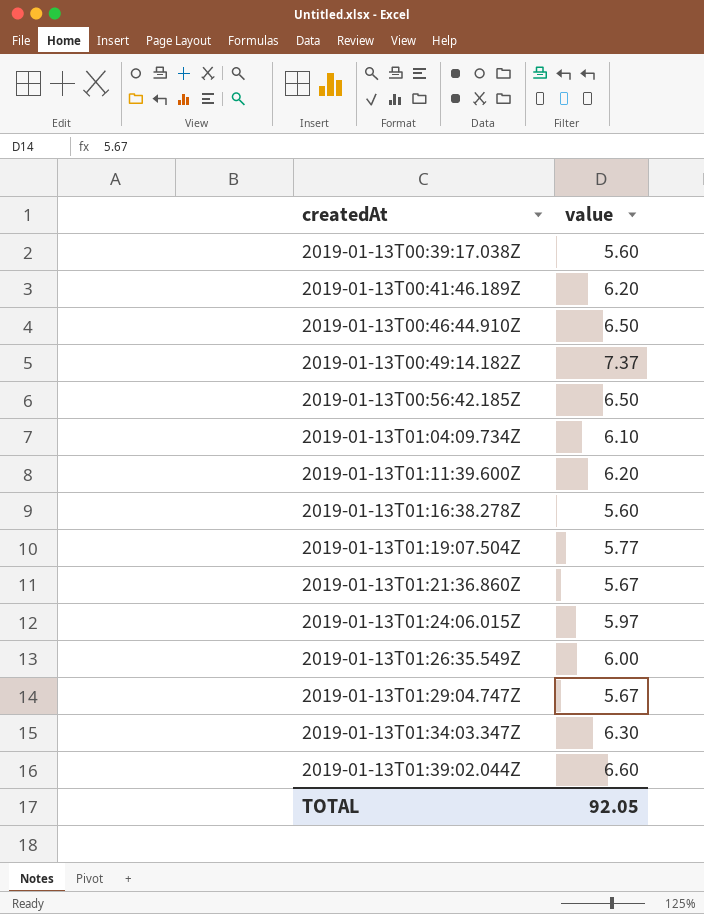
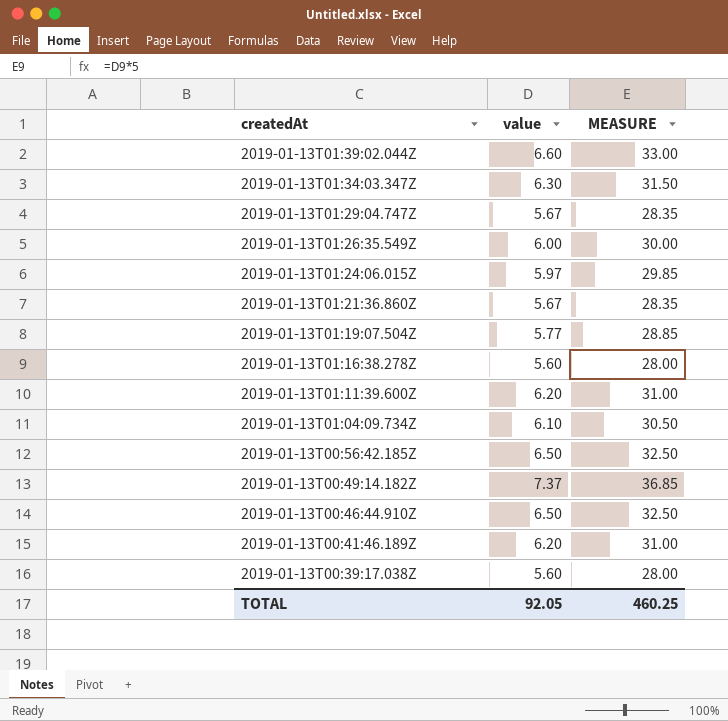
row order: createdAt ascending -> createdAt descending
column MEASURE | formula: none -> [value] * 5

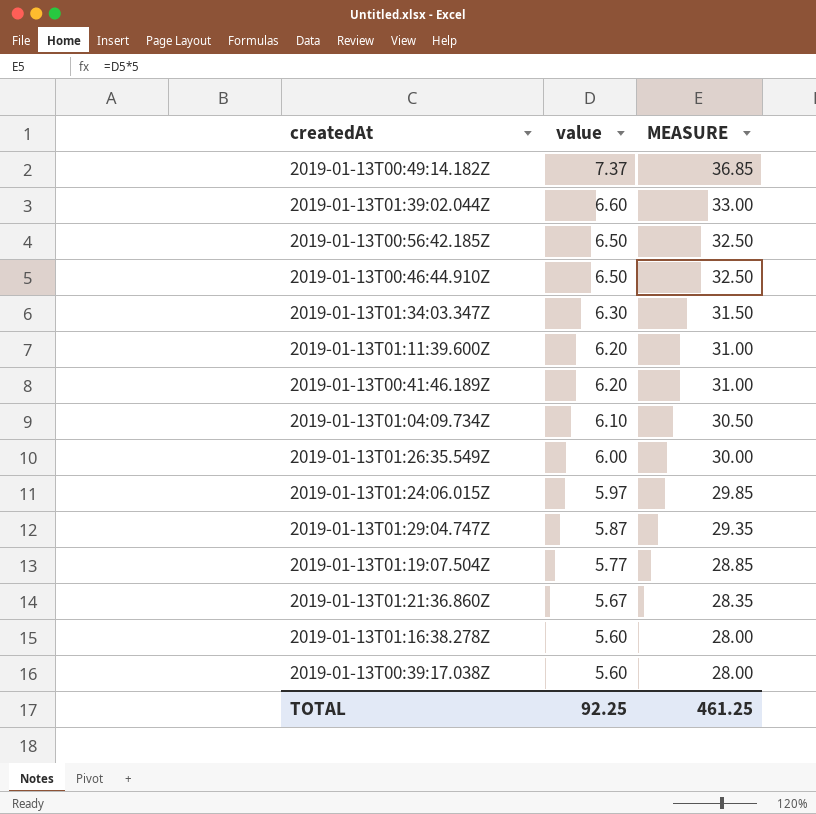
row order: createdAt descending -> value descending
2019-01-13T01:29:04.747Z | value: 5.67 -> 5.87
2019-01-13T01:29:04.747Z | MEASURE: 28.35 -> 29.35
TOTAL | value: 92.05 -> 92.25
TOTAL | MEASURE: 460.25 -> 461.25

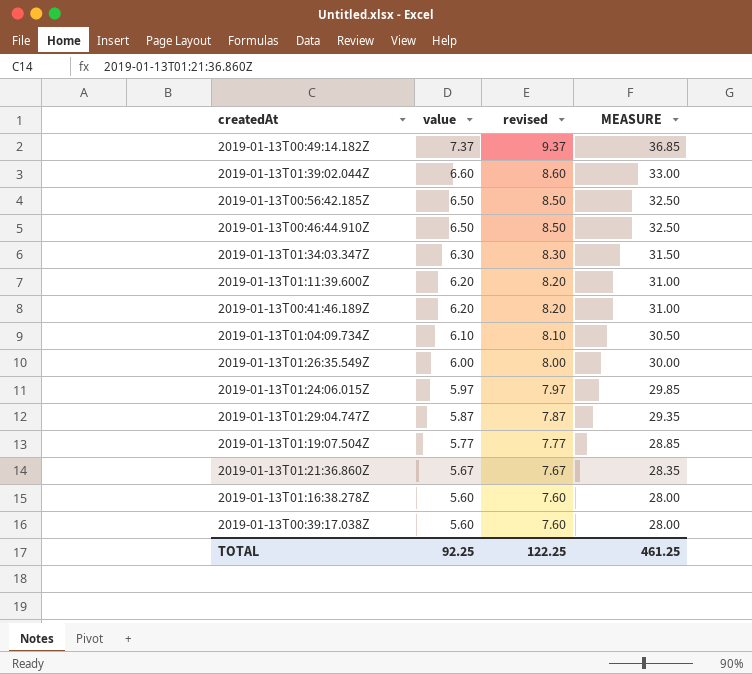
column revised | formula: none -> [value] + 2

